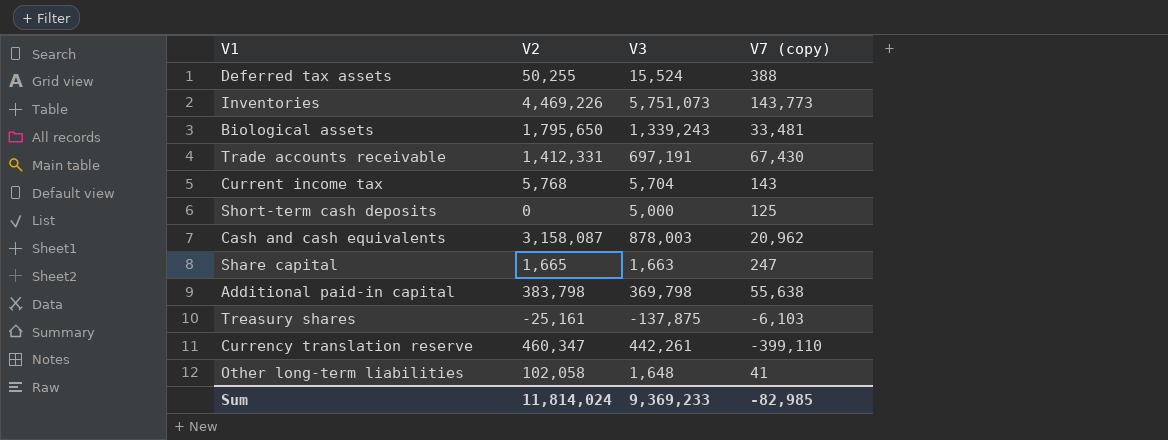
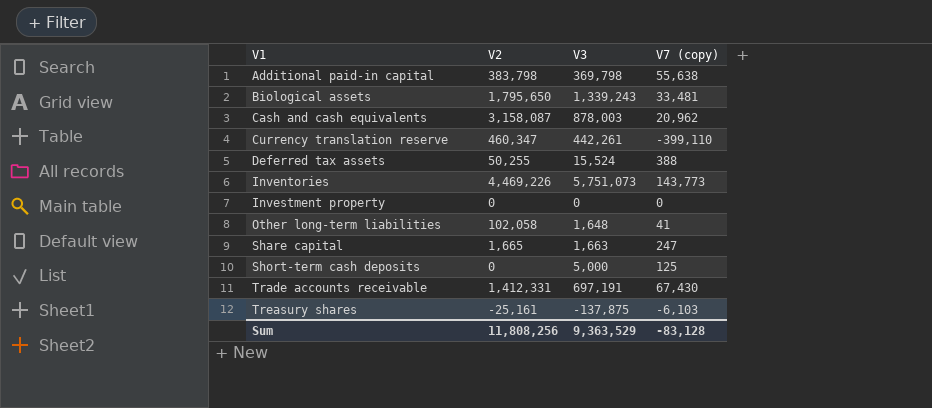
row order: none -> V1 ascending
row Current income tax: 5,768 | 5,704 | 143 -> none
row Investment property: none -> 0 | 0 | 0
Sum | V2: 11,814,024 -> 11,808,256
Sum | V3: 9,369,233 -> 9,363,529
Sum | V7 (copy): -82,985 -> -83,128

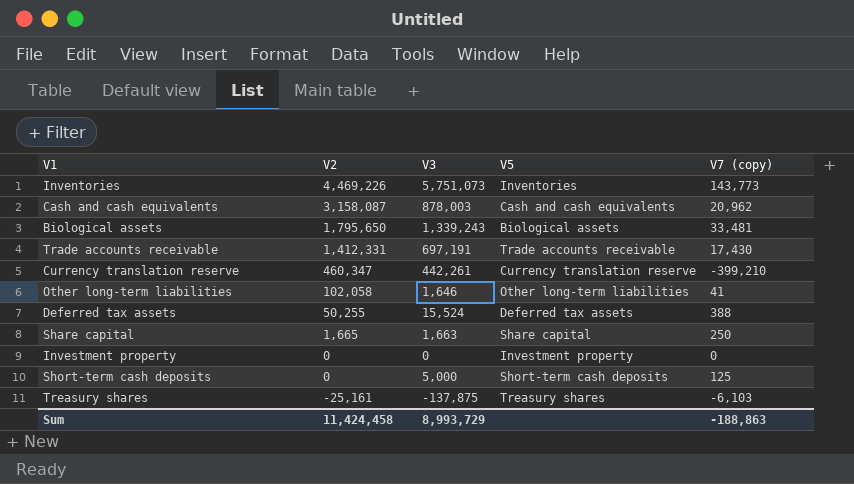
row order: V1 ascending -> V2 descending
column V5 | position: none -> 4
row Additional paid-in capital: 383,798 | 369,798 | 55,638 -> none
Trade accounts receivable | V7 (copy): 67,430 -> 17,430
Currency translation reserve | V7 (copy): -399,110 -> -399,210
Other long-term liabilities | V3: 1,648 -> 1,646
Share capital | V7 (copy): 247 -> 250
Sum | V2: 11,808,256 -> 11,424,458
Sum | V3: 9,363,529 -> 8,993,729
Sum | V7 (copy): -83,128 -> -188,863

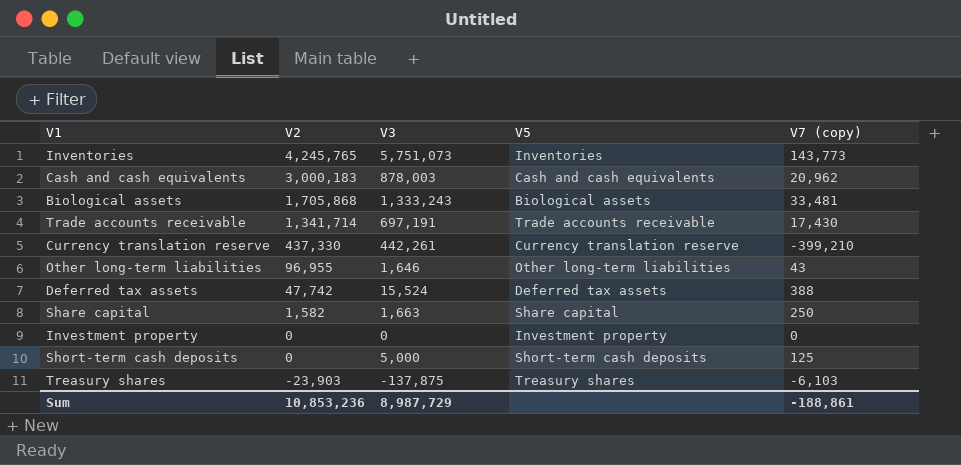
Inventories | V2: 4,469,226 -> 4,245,765
Cash and cash equivalents | V2: 3,158,087 -> 3,000,183
Biological assets | V2: 1,795,650 -> 1,705,868
Biological assets | V3: 1,339,243 -> 1,333,243
Trade accounts receivable | V2: 1,412,331 -> 1,341,714
Currency translation reserve | V2: 460,347 -> 437,330
Other long-term liabilities | V2: 102,058 -> 96,955
Other long-term liabilities | V7 (copy): 41 -> 43
Deferred tax assets | V2: 50,255 -> 47,742
Share capital | V2: 1,665 -> 1,582
Treasury shares | V2: -25,161 -> -23,903
Sum | V2: 11,424,458 -> 10,853,236
Sum | V3: 8,993,729 -> 8,987,729
Sum | V7 (copy): -188,863 -> -188,861

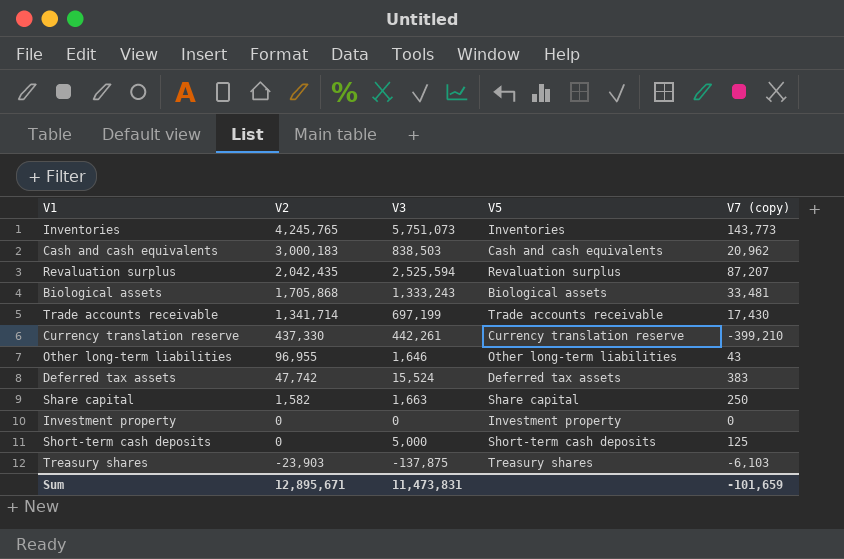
Cash and cash equivalents | V3: 878,003 -> 838,503
row Revaluation surplus: none -> 2,042,435 | 2,525,594 | Revaluation surplus | 87,207
Trade accounts receivable | V3: 697,191 -> 697,199
Deferred tax assets | V7 (copy): 388 -> 383
Sum | V2: 10,853,236 -> 12,895,671
Sum | V3: 8,987,729 -> 11,473,831
Sum | V7 (copy): -188,861 -> -101,659

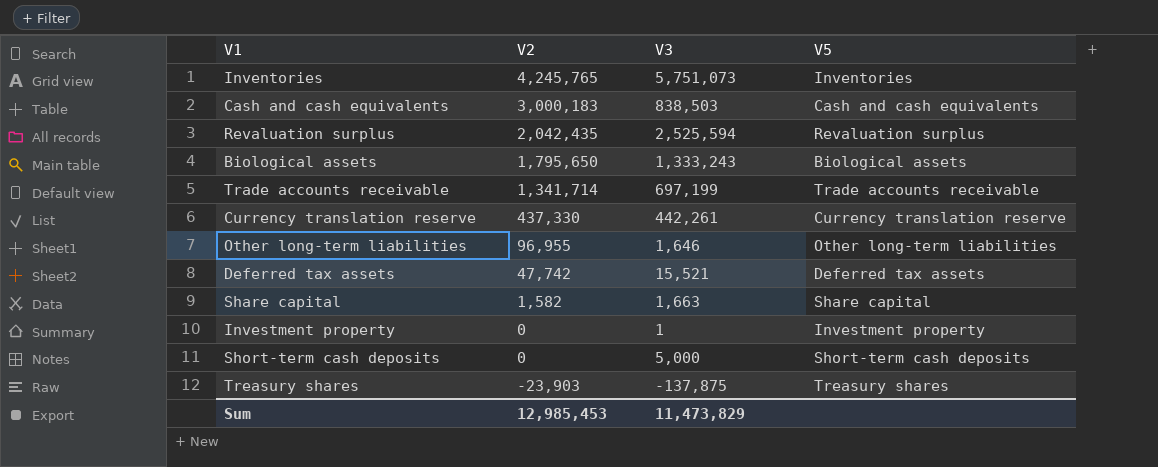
column V7 (copy) | position: 5 -> none
Biological assets | V2: 1,705,868 -> 1,795,650
Deferred tax assets | V3: 15,524 -> 15,521
Investment property | V3: 0 -> 1
Sum | V2: 12,895,671 -> 12,985,453
Sum | V3: 11,473,831 -> 11,473,829

